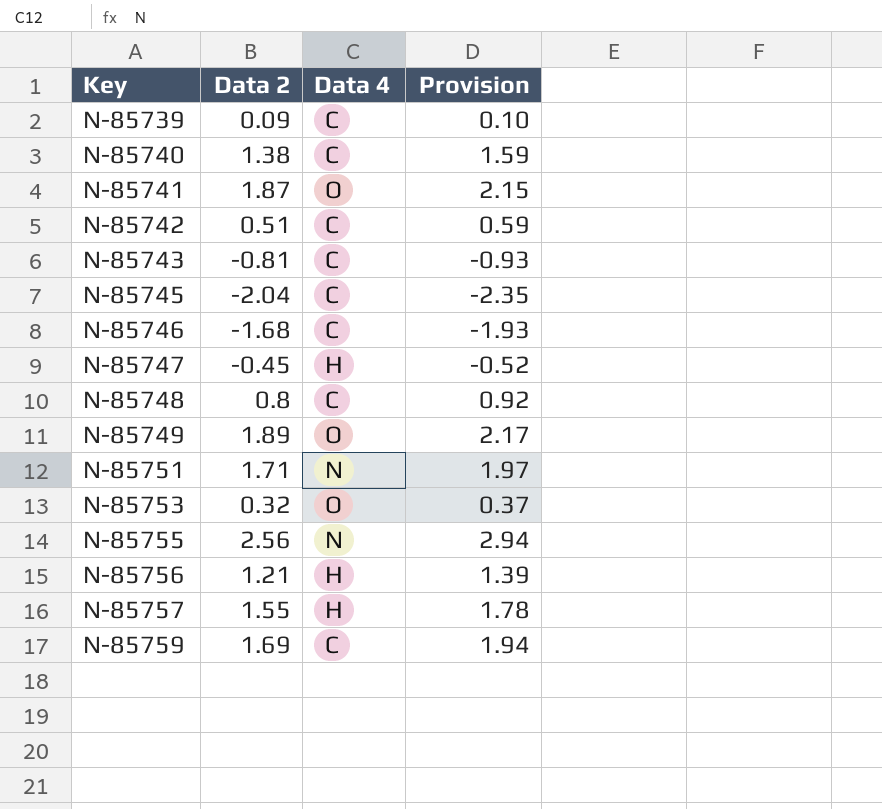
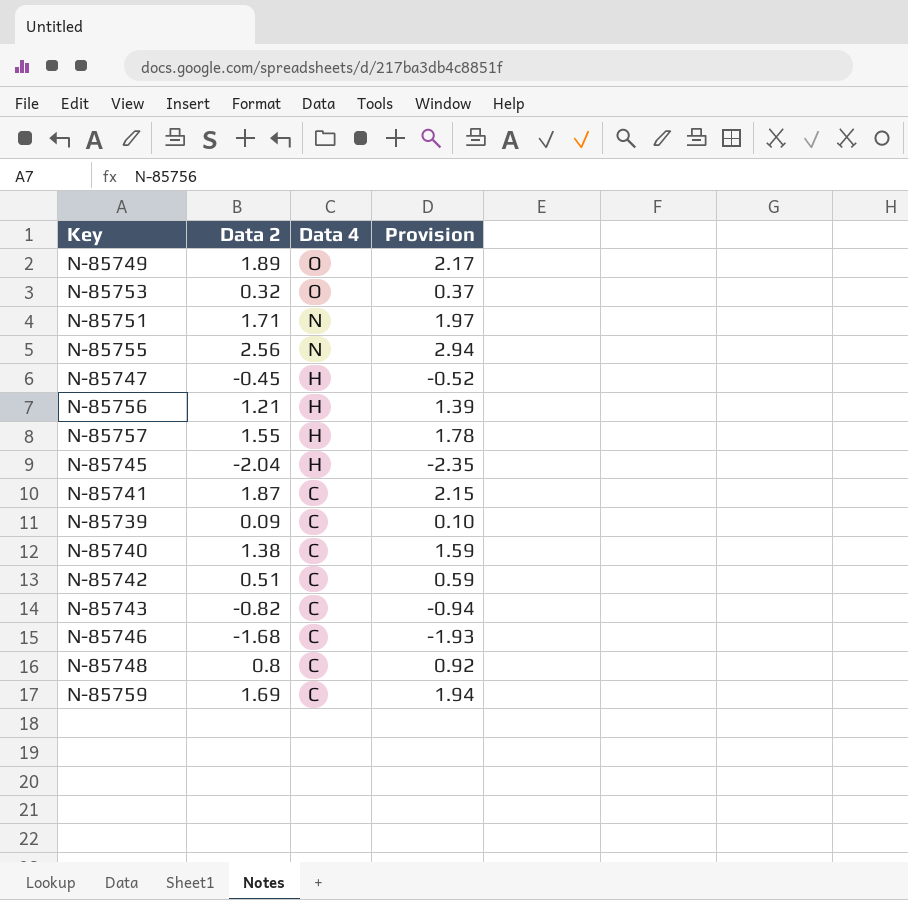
row order: Key ascending -> Data 4 descending
N-85745 | Data 4: C -> H
N-85741 | Data 4: O -> C
N-85743 | Data 2: -0.81 -> -0.82
N-85743 | Provision: -0.93 -> -0.94

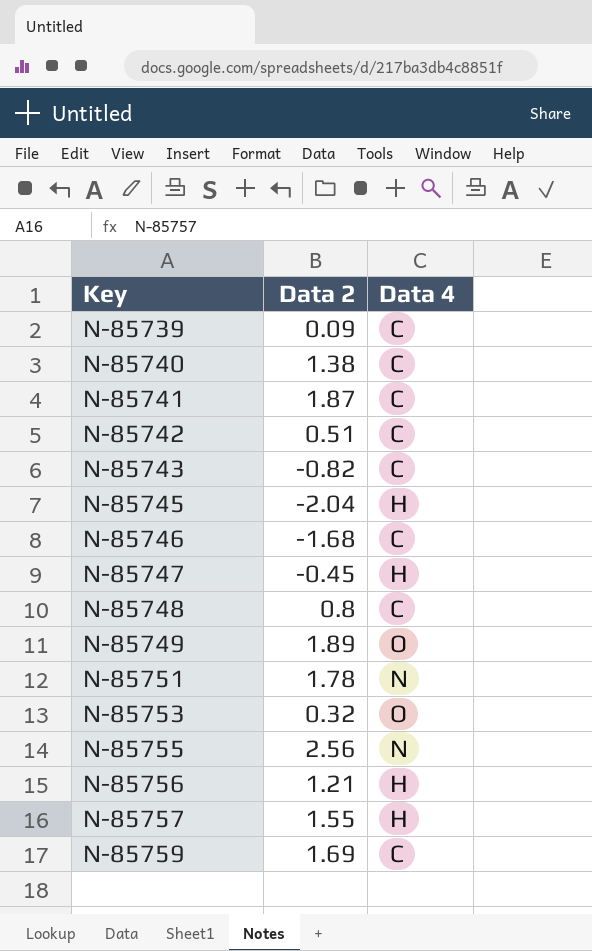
row order: Data 4 descending -> Key ascending
column Provision | formula: [Data 2] * 1.15 -> none
N-85751 | Data 2: 1.71 -> 1.78

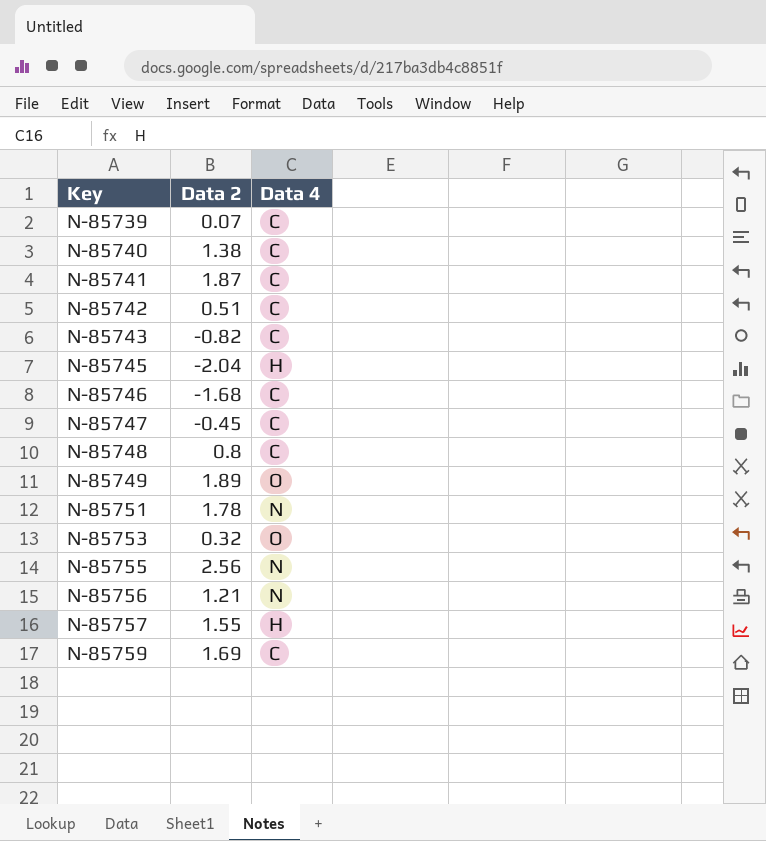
N-85739 | Data 2: 0.09 -> 0.07
N-85747 | Data 4: H -> C
N-85756 | Data 4: H -> N

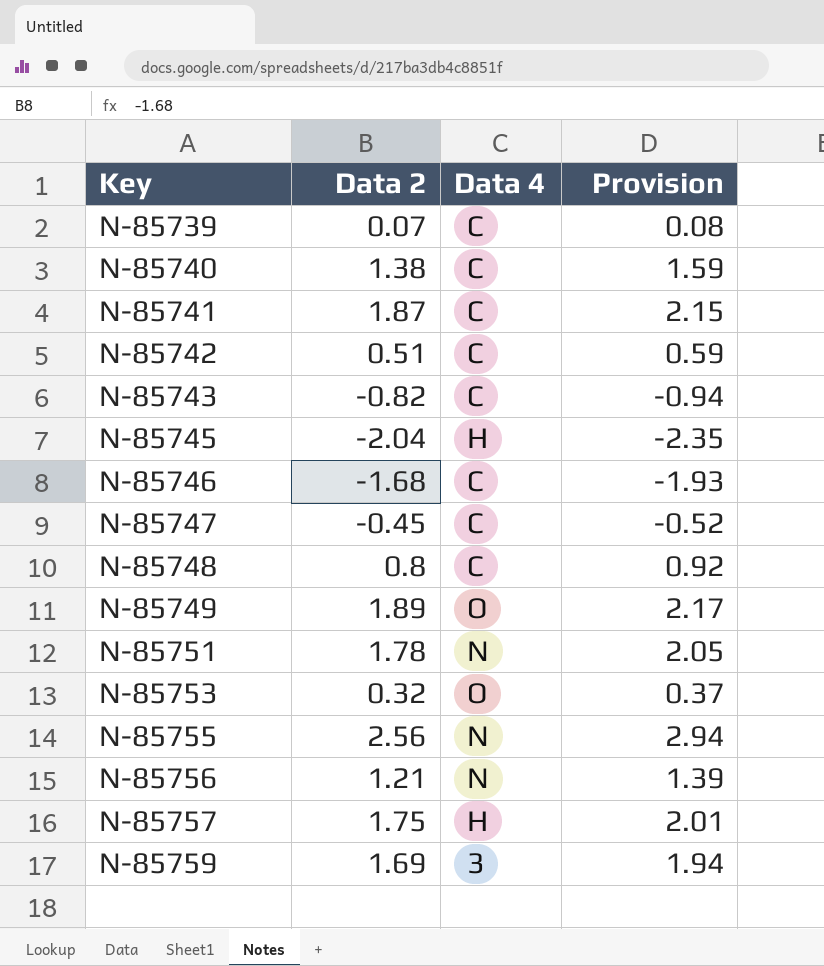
column Provision | formula: none -> [Data 2] * 1.15
N-85757 | Data 2: 1.55 -> 1.75
N-85759 | Data 4: C -> 3

